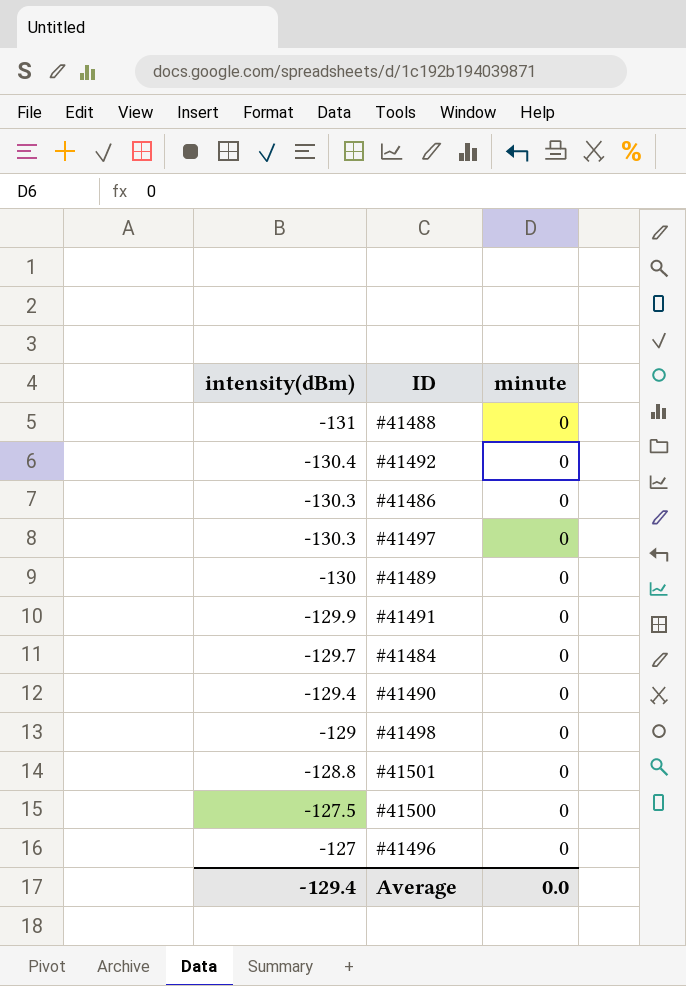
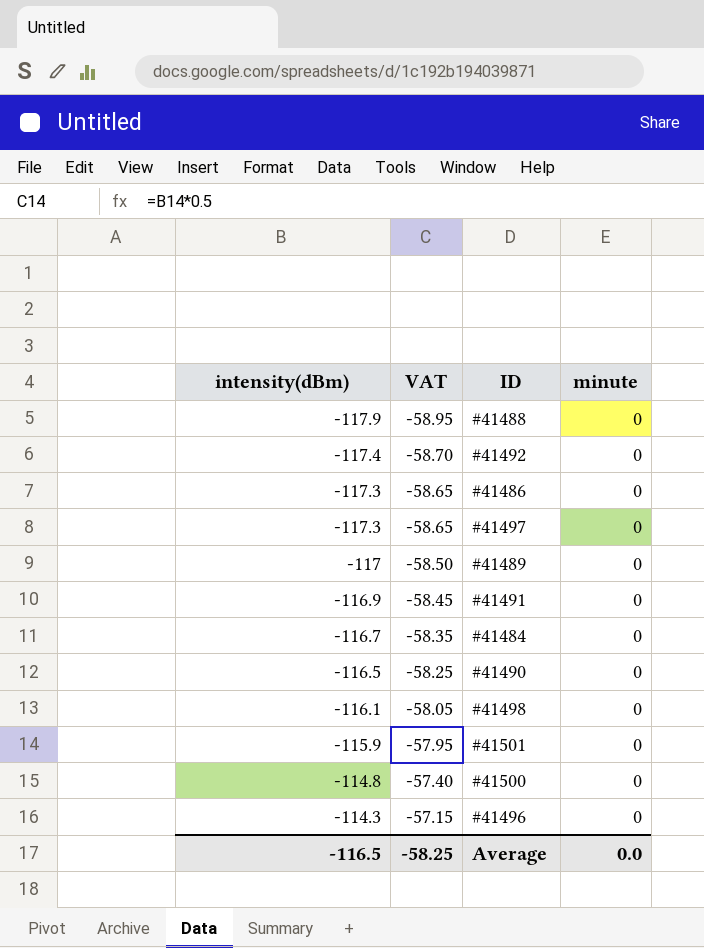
column VAT | formula: none -> [intensity(dBm)] * 0.5
#41488 | intensity(dBm): -131 -> -117.9
#41492 | intensity(dBm): -130.4 -> -117.4
#41486 | intensity(dBm): -130.3 -> -117.3
#41497 | intensity(dBm): -130.3 -> -117.3
#41489 | intensity(dBm): -130 -> -117
#41491 | intensity(dBm): -129.9 -> -116.9
#41484 | intensity(dBm): -129.7 -> -116.7
#41490 | intensity(dBm): -129.4 -> -116.5
#41498 | intensity(dBm): -129 -> -116.1
#41501 | intensity(dBm): -128.8 -> -115.9
#41500 | intensity(dBm): -127.5 -> -114.8
#41496 | intensity(dBm): -127 -> -114.3
Average | intensity(dBm): -129.4 -> -116.5

